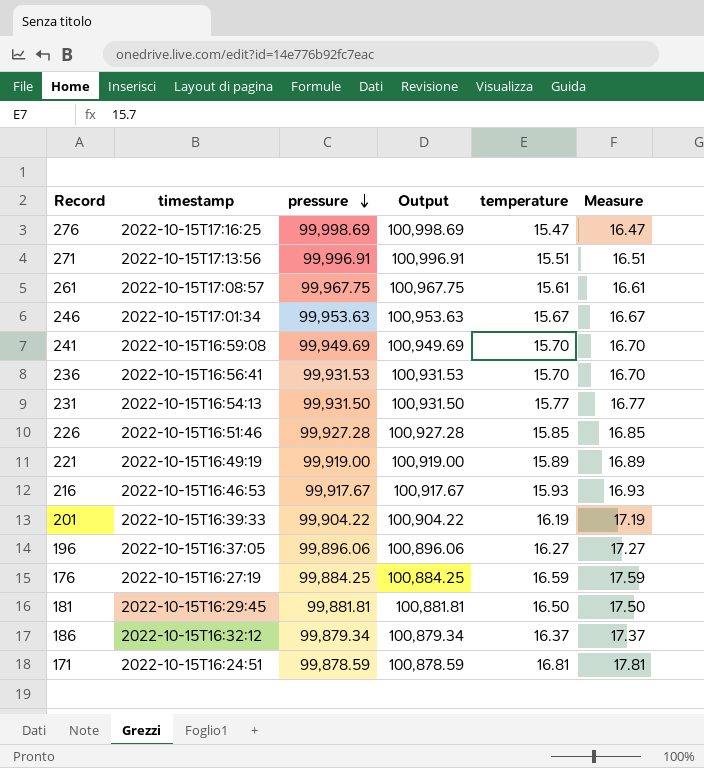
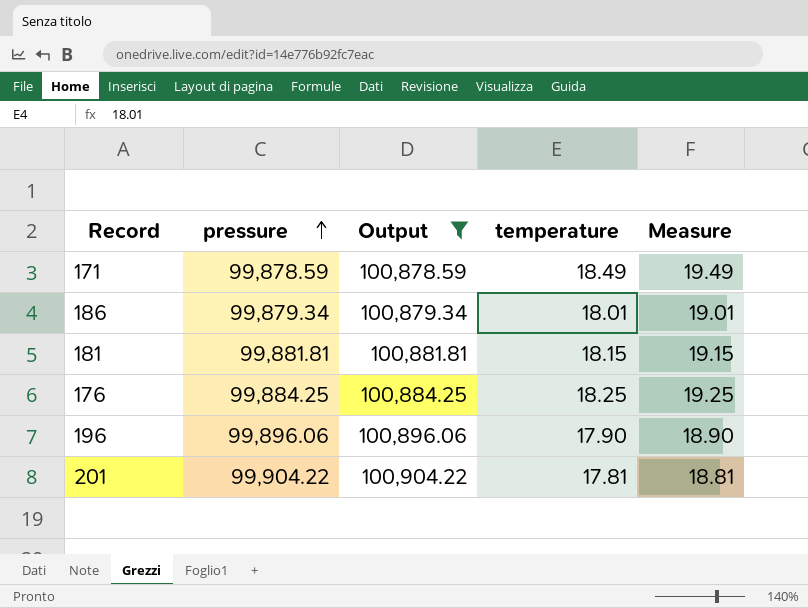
filter: none -> Output <= 100,904.22
row order: pressure descending -> pressure ascending
column timestamp | position: 2 -> none
171 | temperature: 16.81 -> 18.49
171 | Measure: 17.81 -> 19.49
186 | temperature: 16.37 -> 18.01
186 | Measure: 17.37 -> 19.01
181 | temperature: 16.50 -> 18.15
181 | Measure: 17.50 -> 19.15
176 | temperature: 16.59 -> 18.25
176 | Measure: 17.59 -> 19.25
196 | temperature: 16.27 -> 17.90
196 | Measure: 17.27 -> 18.90
201 | temperature: 16.19 -> 17.81
201 | Measure: 17.19 -> 18.81

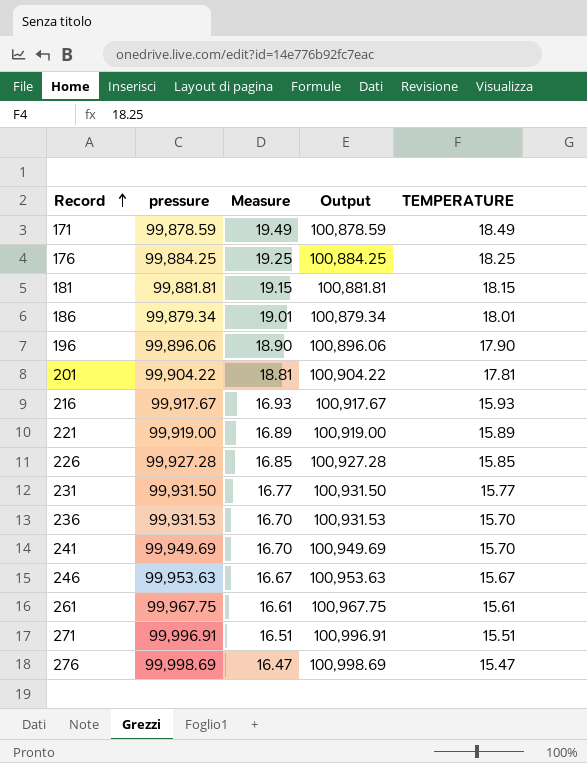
filter: Output <= 100,904.22 -> none
row order: pressure ascending -> Record ascending
column Measure | position: 5 -> 3
column name: temperature -> TEMPERATURE

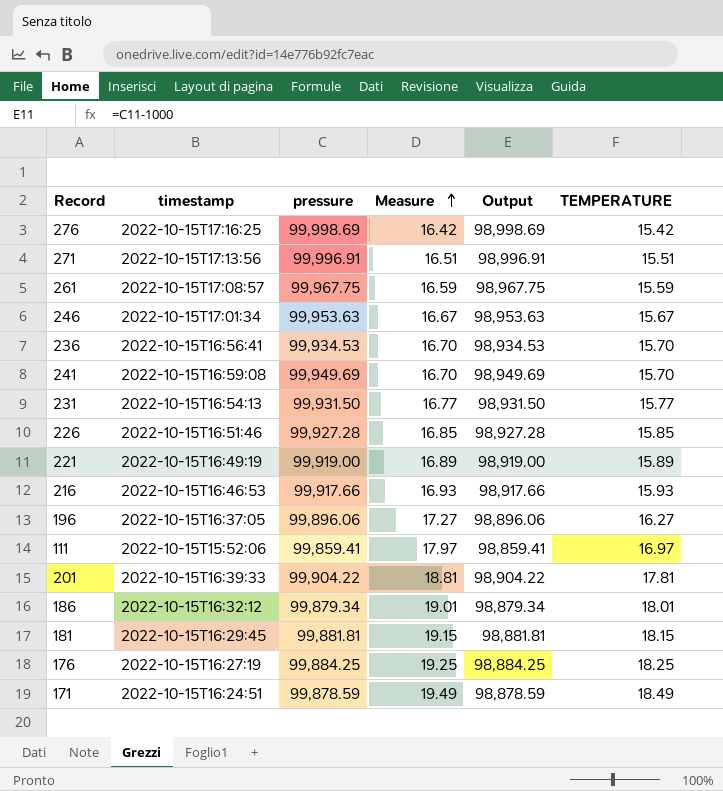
row order: Record ascending -> Measure ascending
column timestamp | position: none -> 2
column Output | formula: [pressure] + 1000 -> [pressure] - 1000
276 | Measure: 16.47 -> 16.42
276 | TEMPERATURE: 15.47 -> 15.42
261 | Measure: 16.61 -> 16.59
261 | TEMPERATURE: 15.61 -> 15.59
236 | pressure: 99,931.53 -> 99,934.53
216 | pressure: 99,917.67 -> 99,917.66
196 | Measure: 18.90 -> 17.27
196 | TEMPERATURE: 17.90 -> 16.27
row 111: none -> 2022-10-15T15:52:06 | 99,859.41 | 17.97 | 98,859.41 | 16.97

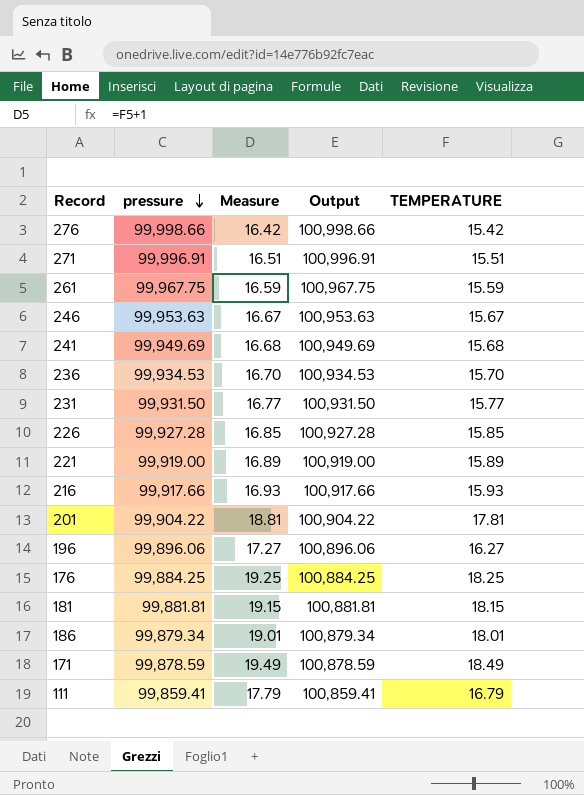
row order: Measure ascending -> pressure descending
column timestamp | position: 2 -> none
column Output | formula: [pressure] - 1000 -> [pressure] + 1000
276 | pressure: 99,998.69 -> 99,998.66
241 | Measure: 16.70 -> 16.68
241 | TEMPERATURE: 15.70 -> 15.68
111 | Measure: 17.97 -> 17.79
111 | TEMPERATURE: 16.97 -> 16.79

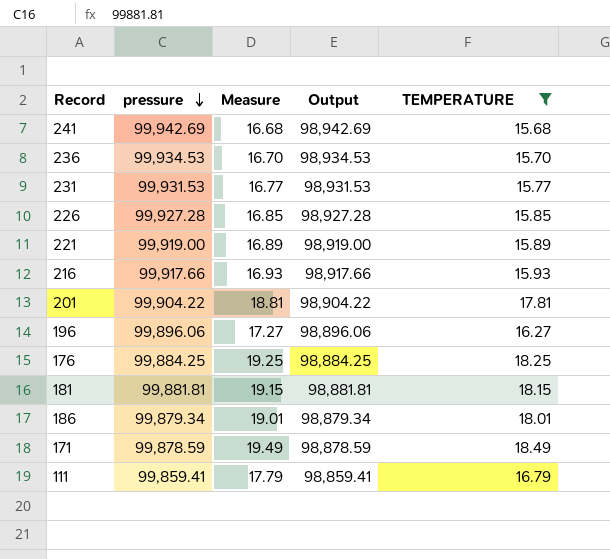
filter: none -> TEMPERATURE >= 15.68
column Output | formula: [pressure] + 1000 -> [pressure] - 1000
241 | pressure: 99,949.69 -> 99,942.69
231 | pressure: 99,931.50 -> 99,931.53

